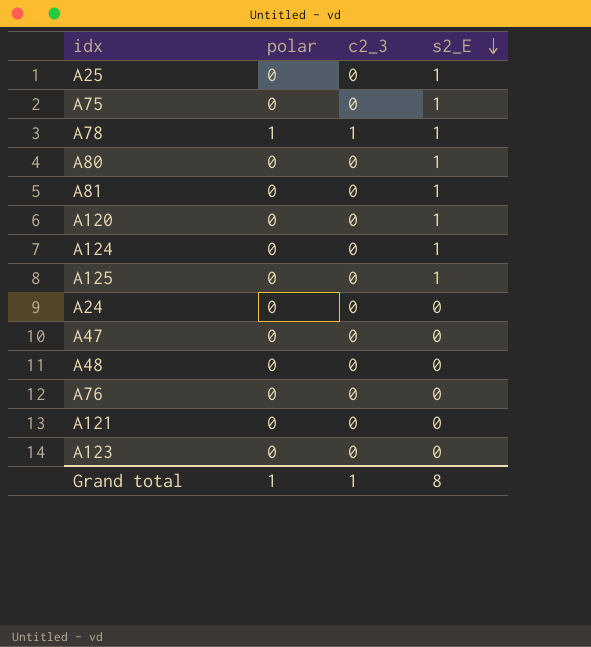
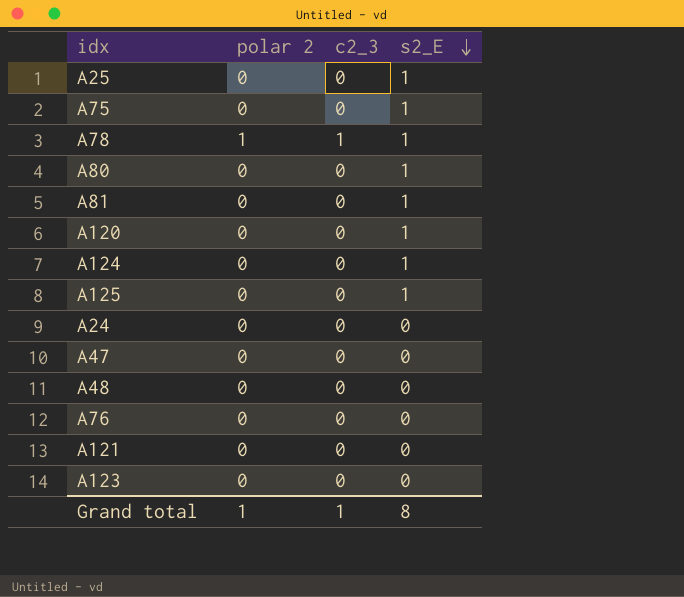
column name: polar -> polar 2

